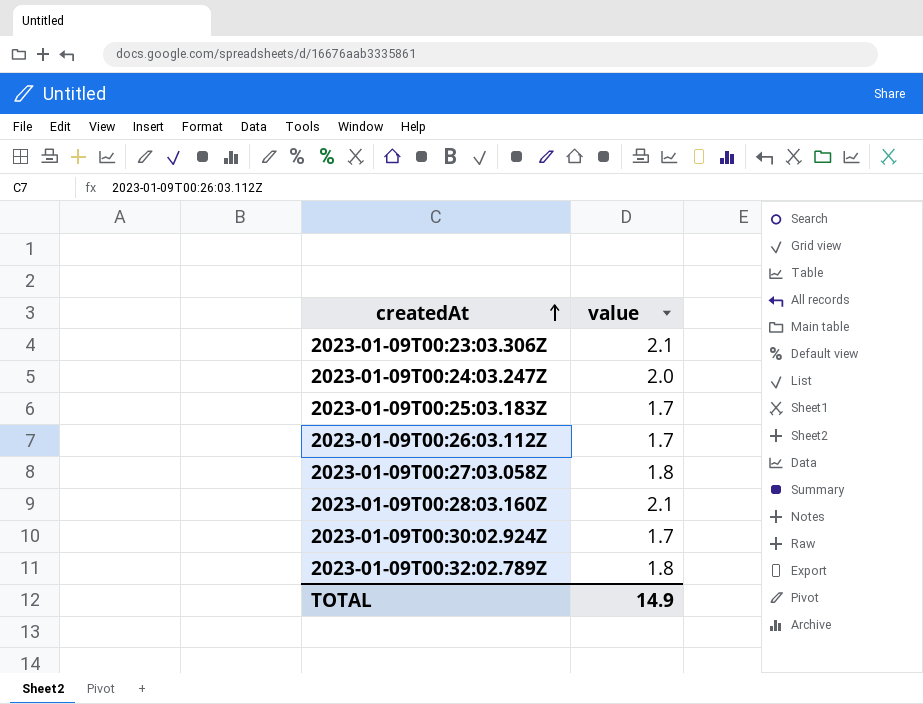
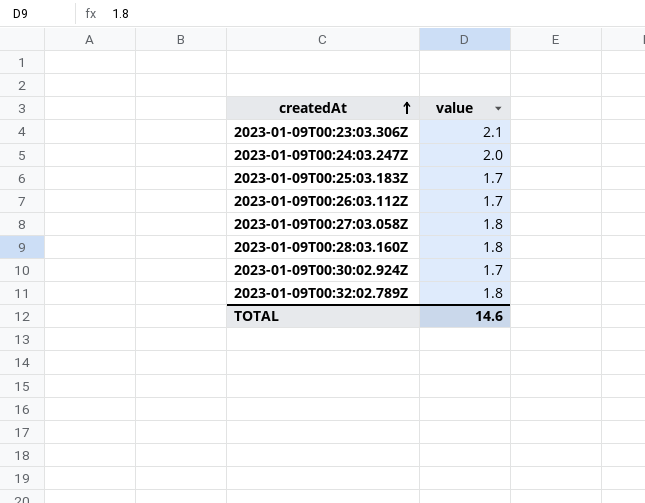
2023-01-09T00:28:03.160Z | value: 2.1 -> 1.8
TOTAL | value: 14.9 -> 14.6

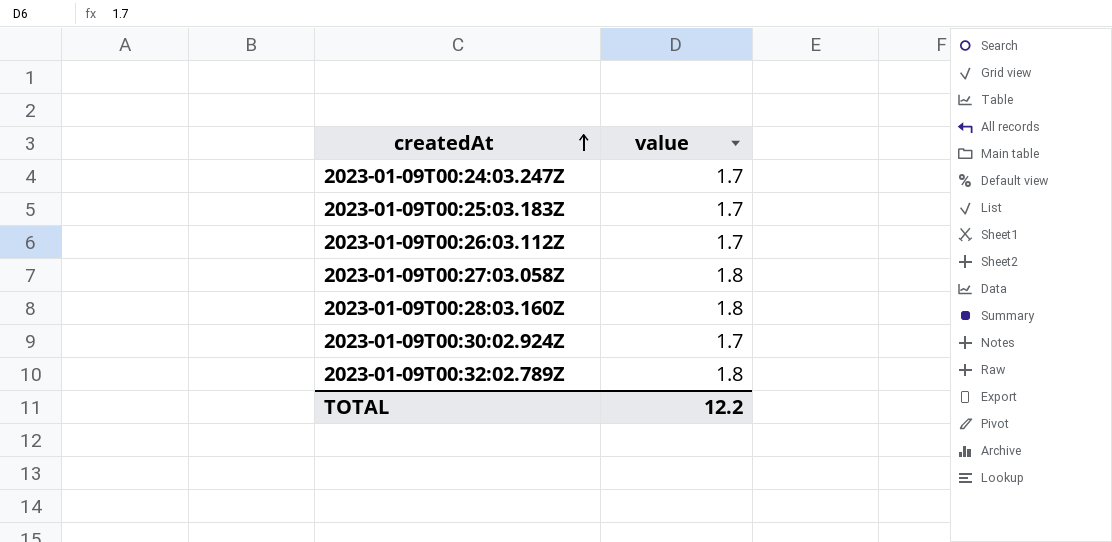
row 2023-01-09T00:23:03.306Z: 2.1 -> none
2023-01-09T00:24:03.247Z | value: 2.0 -> 1.7
TOTAL | value: 14.6 -> 12.2

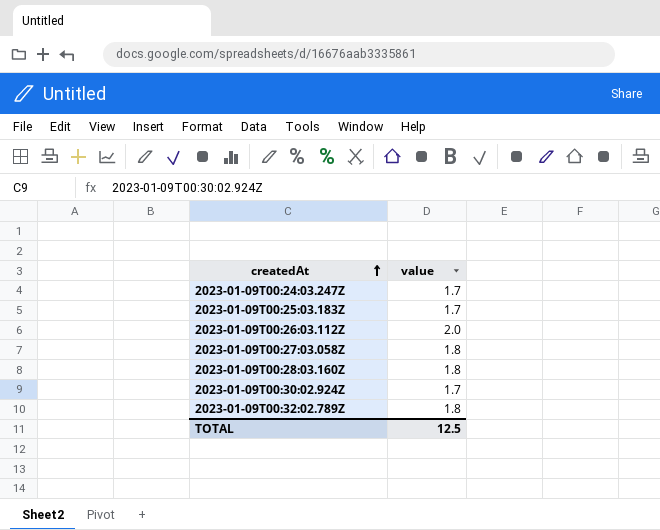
2023-01-09T00:26:03.112Z | value: 1.7 -> 2.0
TOTAL | value: 12.2 -> 12.5

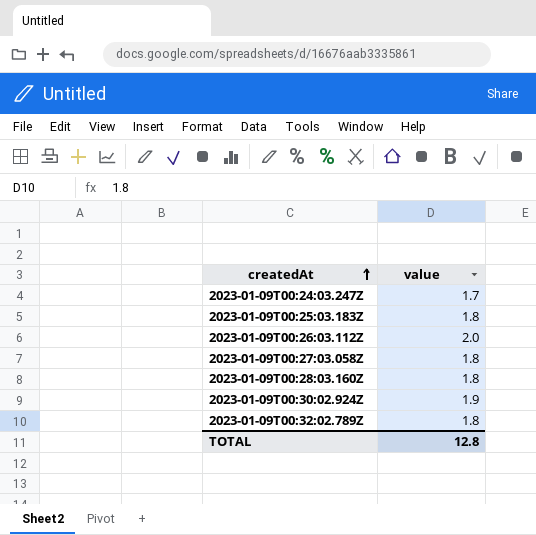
2023-01-09T00:25:03.183Z | value: 1.7 -> 1.8
2023-01-09T00:30:02.924Z | value: 1.7 -> 1.9
TOTAL | value: 12.5 -> 12.8

